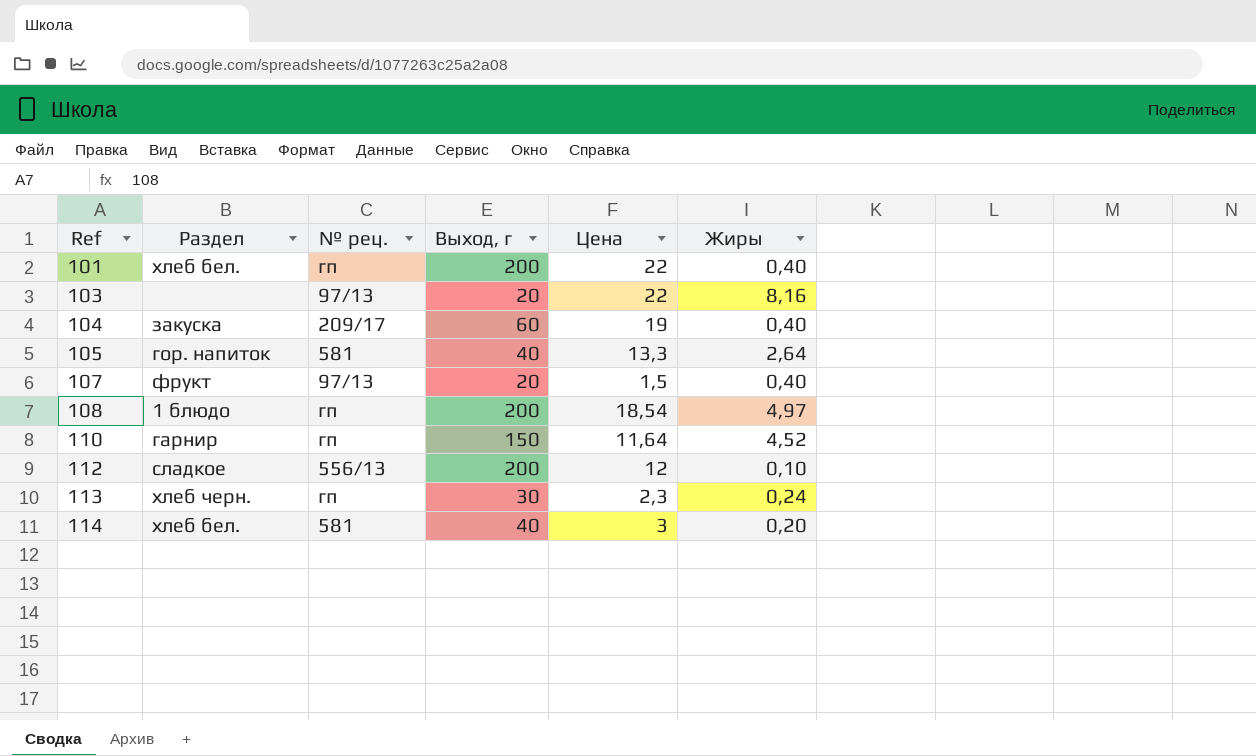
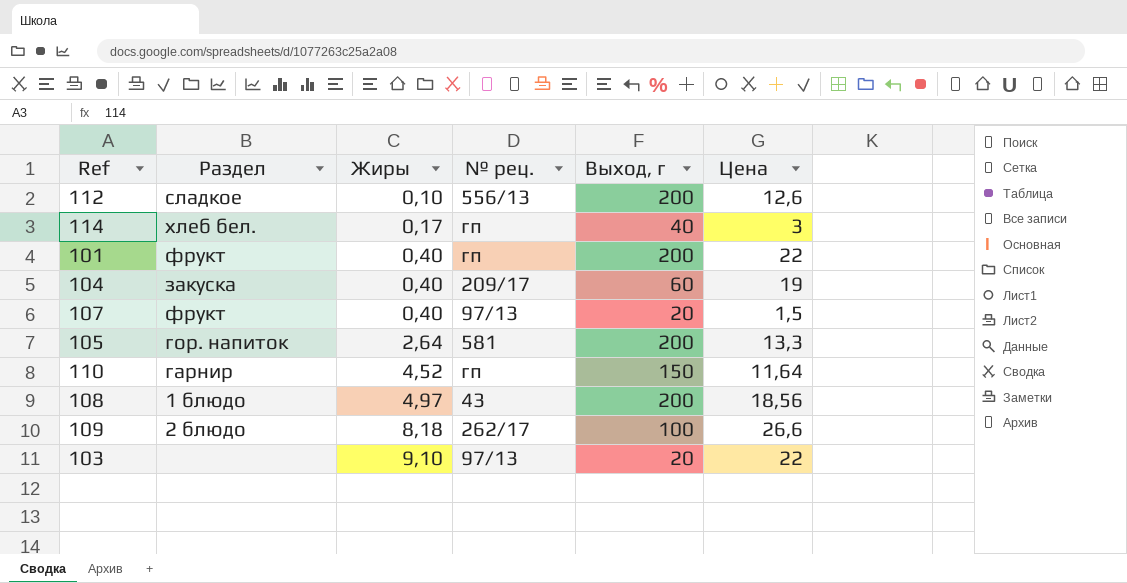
row order: Ref ascending -> Жиры ascending
column Жиры | position: 6 -> 3
row 113: хлеб черн. | гп | 30 | 2,3 | 0,24 -> none
112 | Цена: 12 -> 12,6
114 | Жиры: 0,20 -> 0,17
114 | № рец.: 581 -> гп
101 | Раздел: хлеб бел. -> фрукт
105 | Выход, г: 40 -> 200
108 | № рец.: гп -> 43
108 | Цена: 18,54 -> 18,56
row 109: none -> 2 блюдо | 8,18 | 262/17 | 100 | 26,6
103 | Жиры: 8,16 -> 9,10

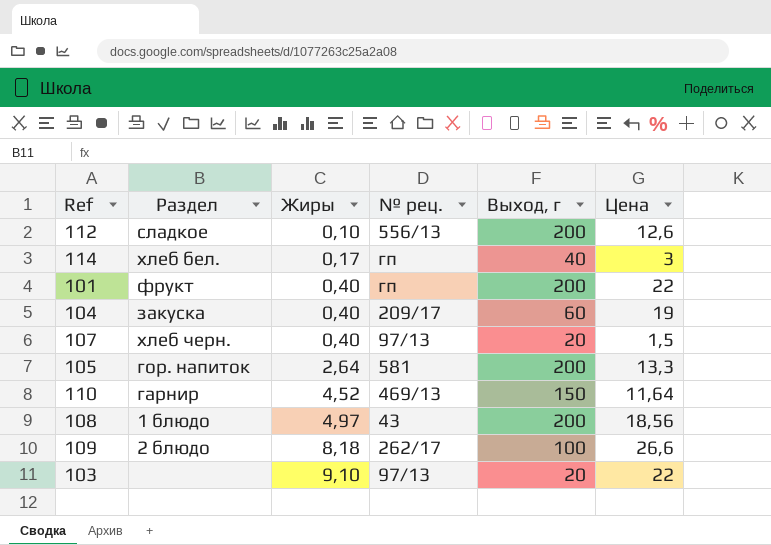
107 | Раздел: фрукт -> хлеб черн.
110 | № рец.: гп -> 469/13

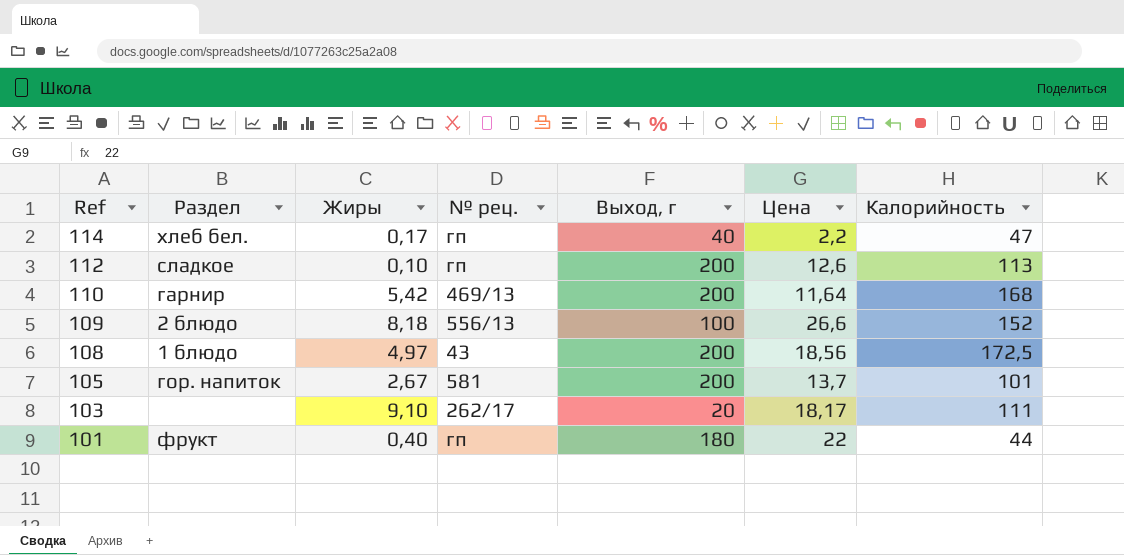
row order: Жиры ascending -> Ref descending
column Калорийность | position: none -> 7
row 104: закуска | 0,40 | 209/17 | 60 | 19 -> none
row 107: хлеб черн. | 0,40 | 97/13 | 20 | 1,5 -> none
114 | Цена: 3 -> 2,2
112 | № рец.: 556/13 -> гп
110 | Жиры: 4,52 -> 5,42
110 | Выход, г: 150 -> 200
109 | № рец.: 262/17 -> 556/13
105 | Жиры: 2,64 -> 2,67
105 | Цена: 13,3 -> 13,7
103 | № рец.: 97/13 -> 262/17
103 | Цена: 22 -> 18,17
101 | Выход, г: 200 -> 180

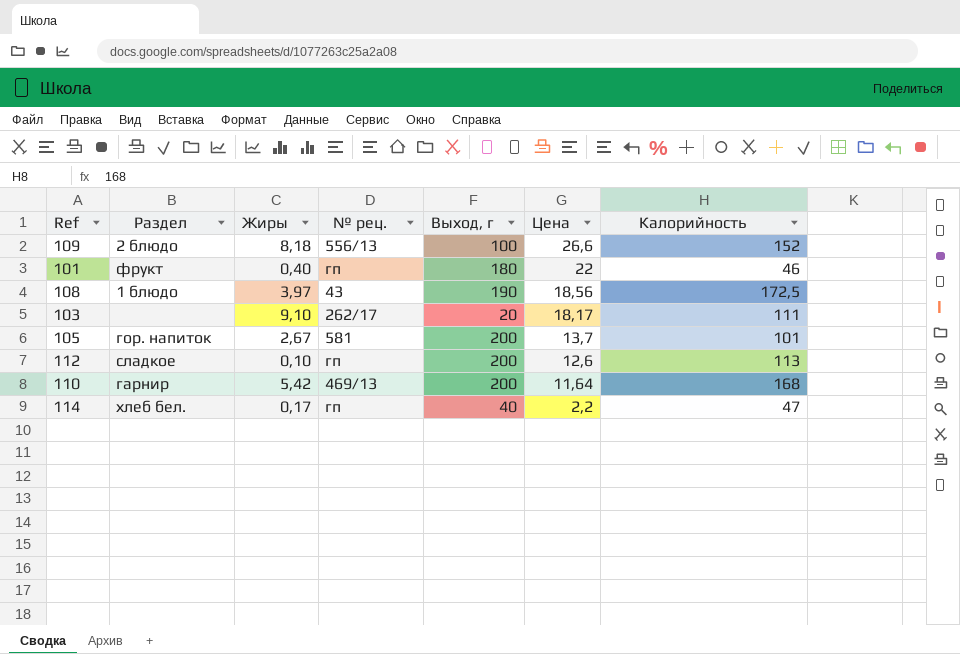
row order: Ref descending -> Цена descending
101 | Калорийность: 44 -> 46
108 | Жиры: 4,97 -> 3,97
108 | Выход, г: 200 -> 190

